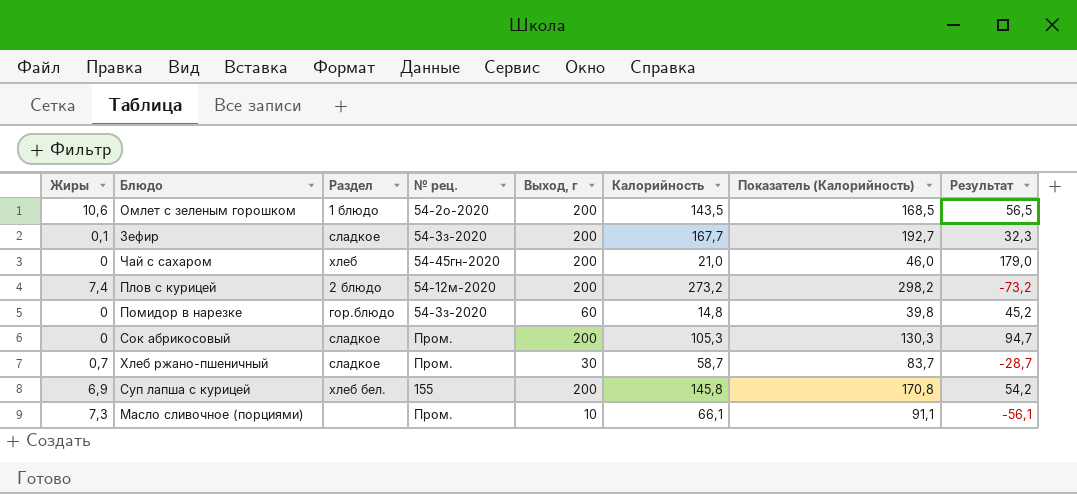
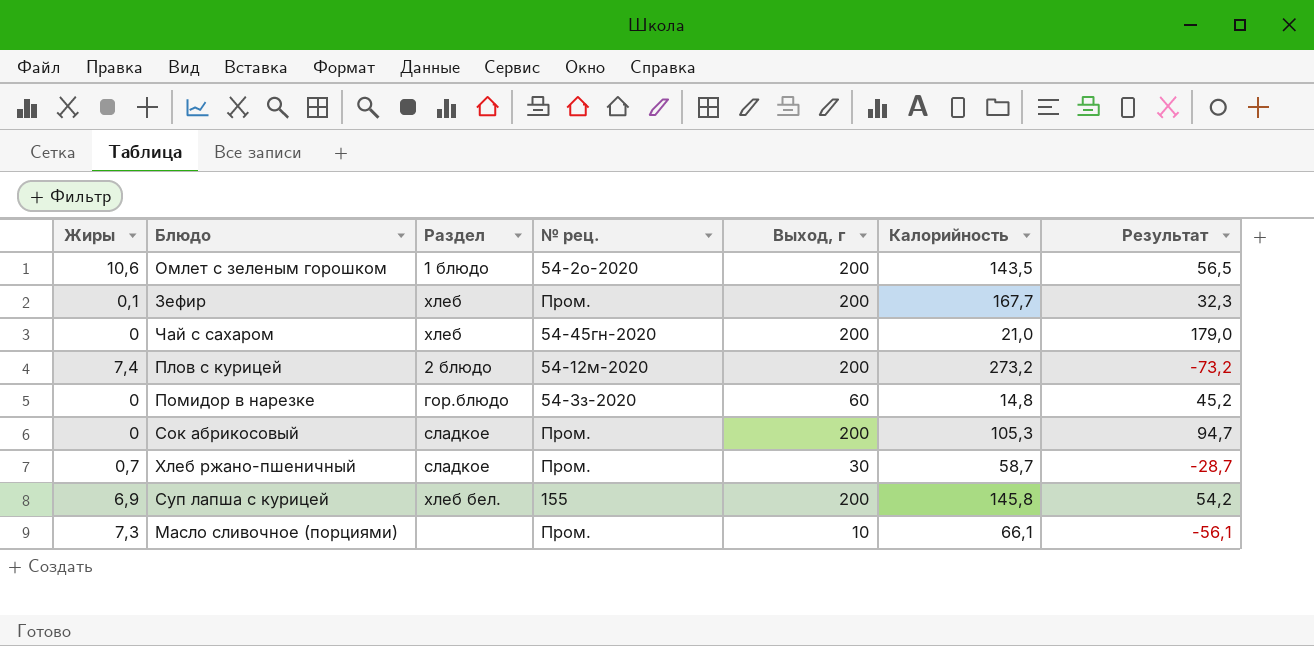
column Показатель (Калорийность) | formula: [Калорийность] + 25 -> none
Зефир | Раздел: сладкое -> хлеб
Зефир | № рец.: 54-3з-2020 -> Пром.

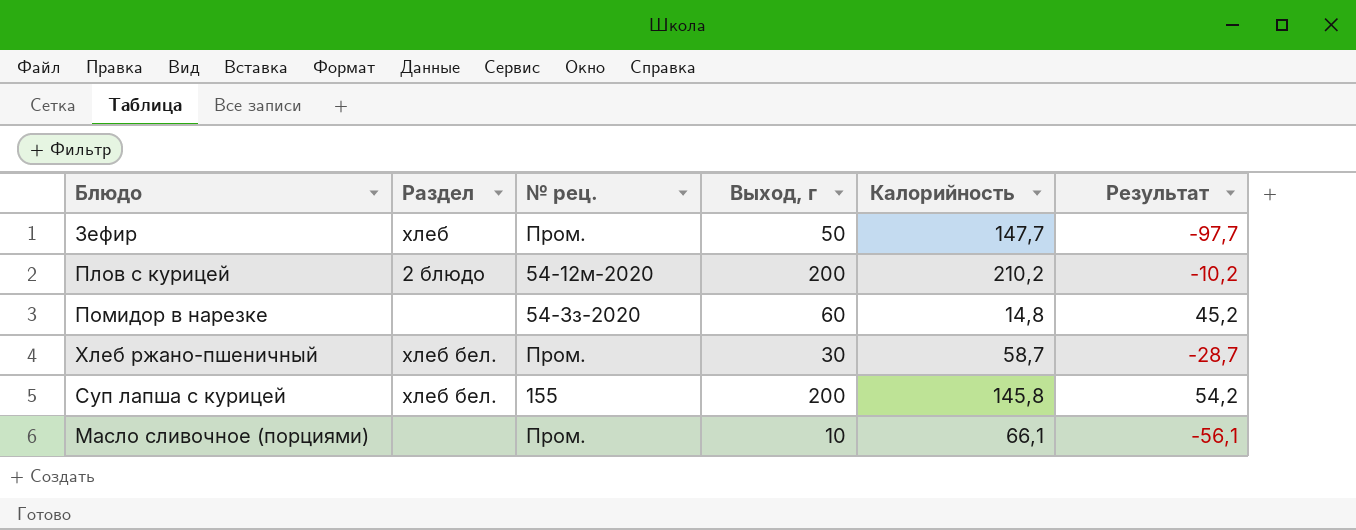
column Жиры | position: 1 -> none
row Омлет с зеленым горошком: 10,6 | 1 блюдо | 54-2о-2020 | 200 | 143,5 | 56,5 -> none
row Чай с сахаром: 0 | хлеб | 54-45гн-2020 | 200 | 21,0 | 179,0 -> none
row Сок абрикосовый: 0 | сладкое | Пром. | 200 | 105,3 | 94,7 -> none
Зефир | Выход, г: 200 -> 50
Зефир | Калорийность: 167,7 -> 147,7
Зефир | Результат: 32,3 -> -97,7
Плов с курицей | Калорийность: 273,2 -> 210,2
Плов с курицей | Результат: -73,2 -> -10,2
Помидор в нарезке | Раздел: гор.блюдо -> none
Хлеб ржано-пшеничный | Раздел: сладкое -> хлеб бел.

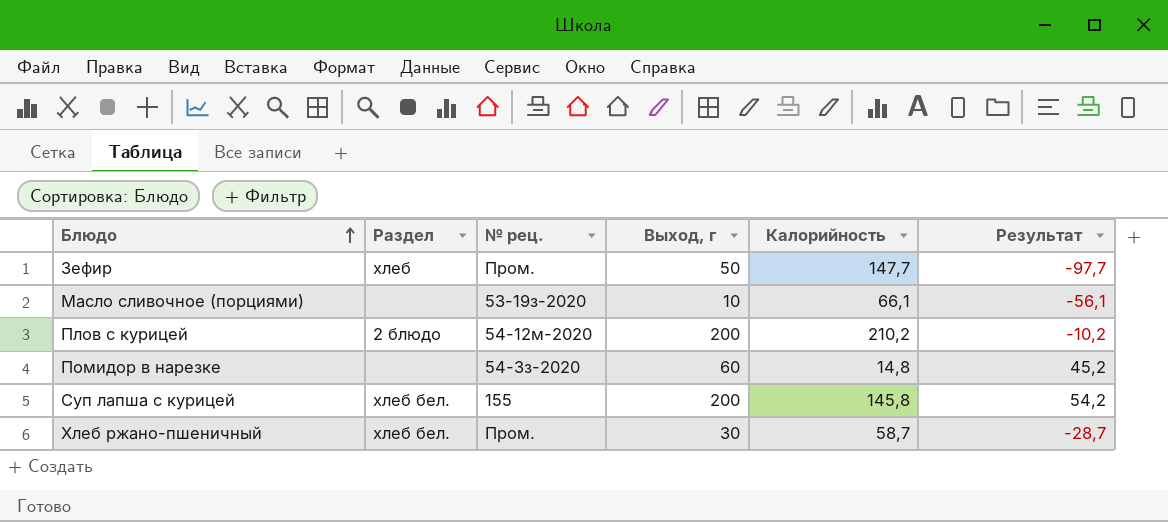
row order: none -> Блюдо ascending
Масло сливочное (порциями) | № рец.: Пром. -> 53-19з-2020

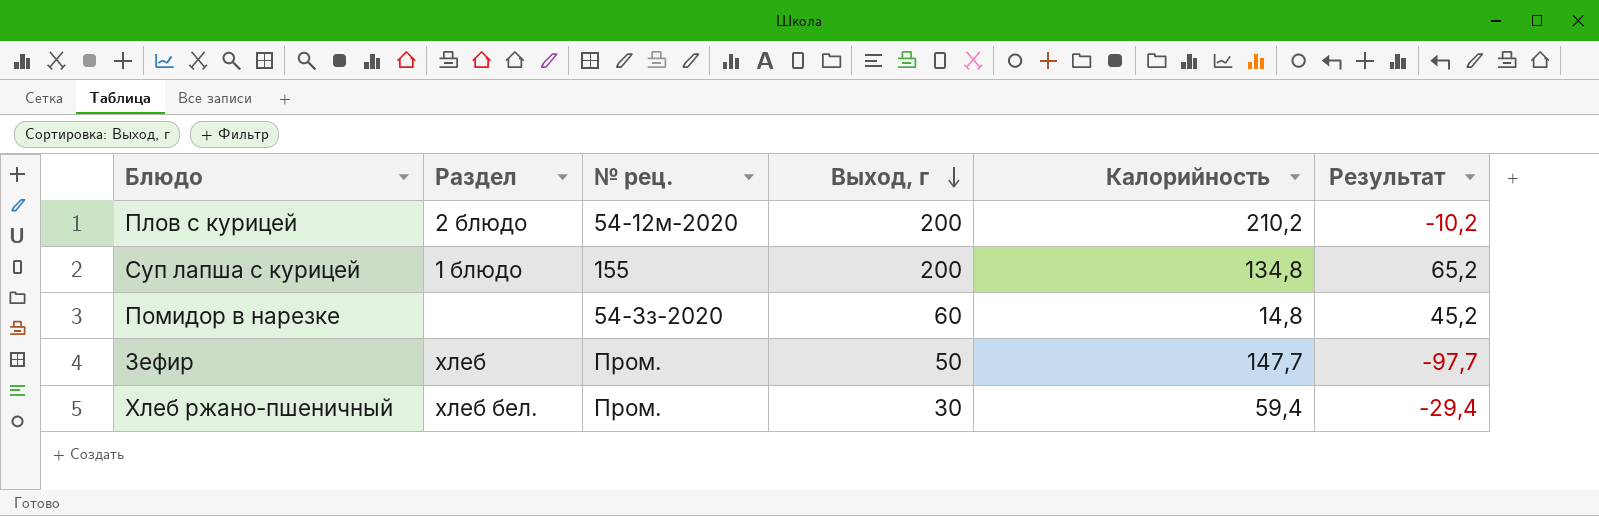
row order: Блюдо ascending -> Выход, г descending
row Масло сливочное (порциями): none | 53-19з-2020 | 10 | 66,1 | -56,1 -> none
Суп лапша с курицей | Раздел: хлеб бел. -> 1 блюдо
Суп лапша с курицей | Калорийность: 145,8 -> 134,8
Суп лапша с курицей | Результат: 54,2 -> 65,2
Хлеб ржано-пшеничный | Калорийность: 58,7 -> 59,4
Хлеб ржано-пшеничный | Результат: -28,7 -> -29,4

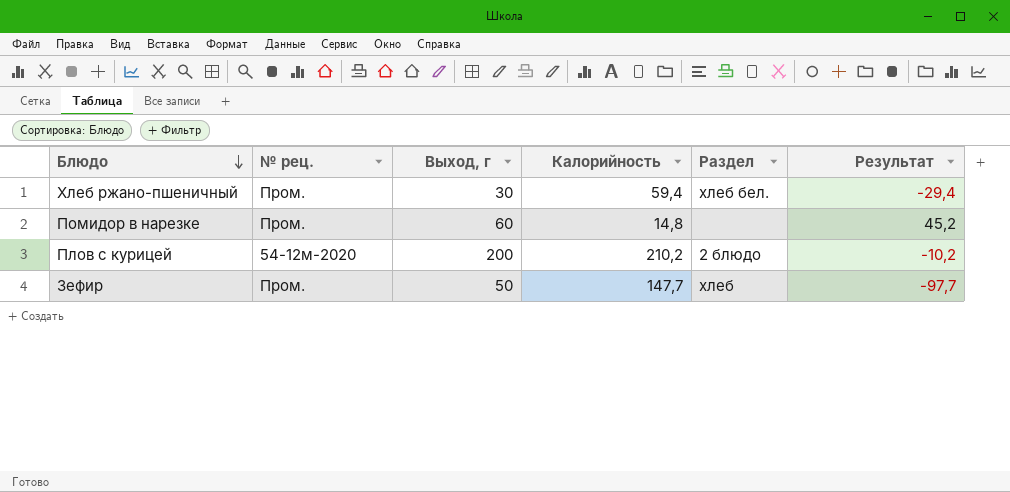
row order: Выход, г descending -> Блюдо descending
column Раздел | position: 2 -> 5
row Суп лапша с курицей: 1 блюдо | 155 | 200 | 134,8 | 65,2 -> none
Помидор в нарезке | № рец.: 54-3з-2020 -> Пром.

